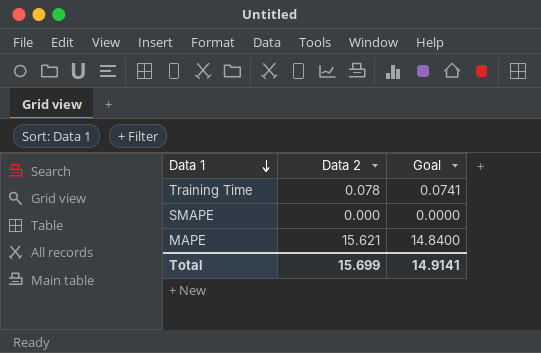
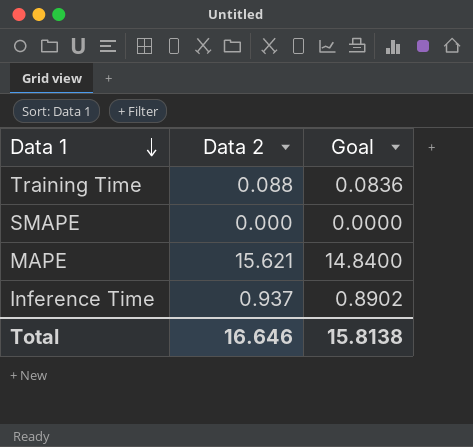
Training Time | Data 2: 0.078 -> 0.088
Training Time | Goal: 0.0741 -> 0.0836
row Inference Time: none -> 0.937 | 0.8902
Total | Data 2: 15.699 -> 16.646
Total | Goal: 14.9141 -> 15.8138

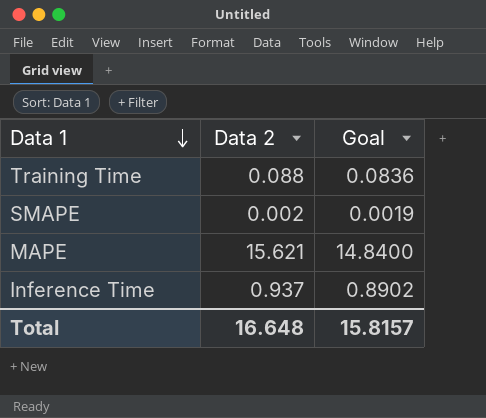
SMAPE | Data 2: 0.000 -> 0.002
SMAPE | Goal: 0.0000 -> 0.0019
Total | Data 2: 16.646 -> 16.648
Total | Goal: 15.8138 -> 15.8157

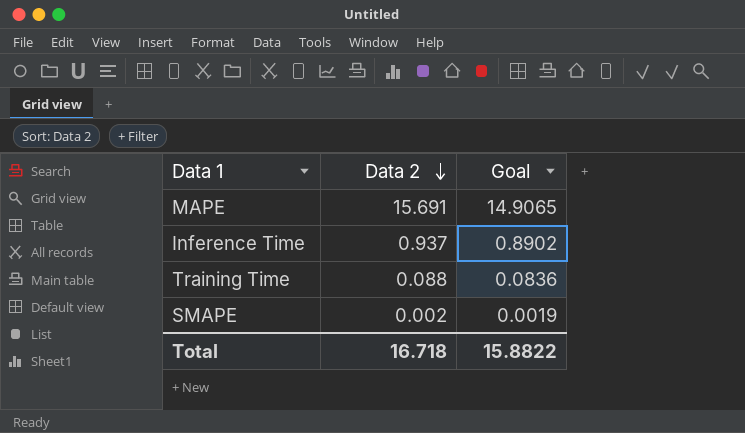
row order: Data 1 descending -> Data 2 descending
MAPE | Data 2: 15.621 -> 15.691
MAPE | Goal: 14.8400 -> 14.9065
Total | Data 2: 16.648 -> 16.718
Total | Goal: 15.8157 -> 15.8822

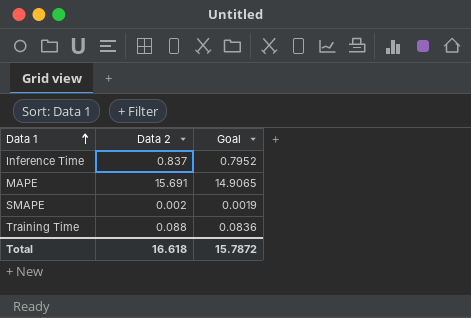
row order: Data 2 descending -> Data 1 ascending
Inference Time | Data 2: 0.937 -> 0.837
Inference Time | Goal: 0.8902 -> 0.7952
Total | Data 2: 16.718 -> 16.618
Total | Goal: 15.8822 -> 15.7872

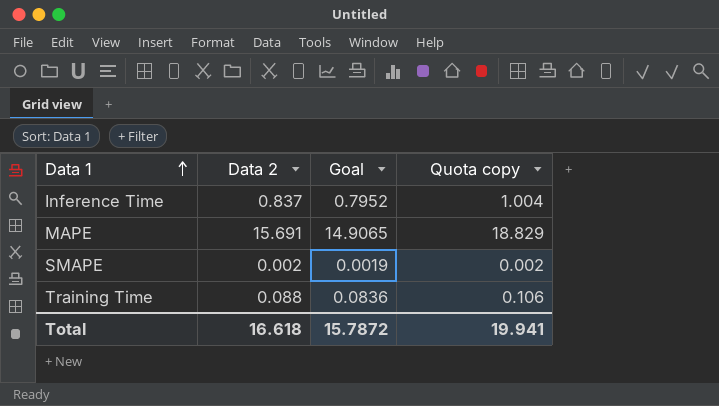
column Quota copy | formula: none -> [Data 2] * 1.2

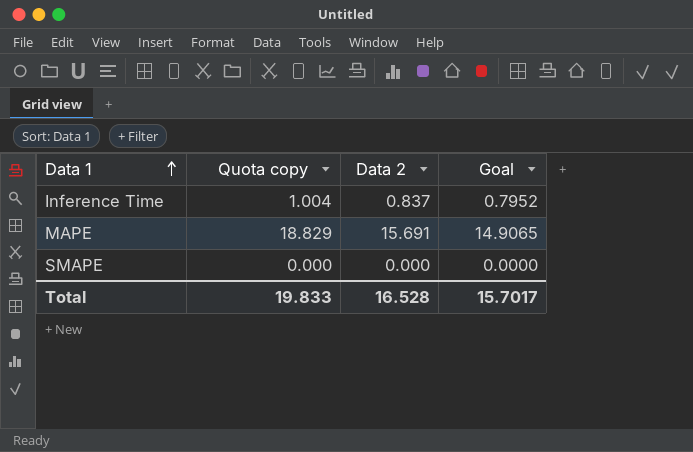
column Quota copy | position: 4 -> 2
row Training Time: 0.088 | 0.0836 | 0.106 -> none
SMAPE | Quota copy: 0.002 -> 0.000
SMAPE | Data 2: 0.002 -> 0.000
SMAPE | Goal: 0.0019 -> 0.0000
Total | Quota copy: 19.941 -> 19.833
Total | Data 2: 16.618 -> 16.528
Total | Goal: 15.7872 -> 15.7017

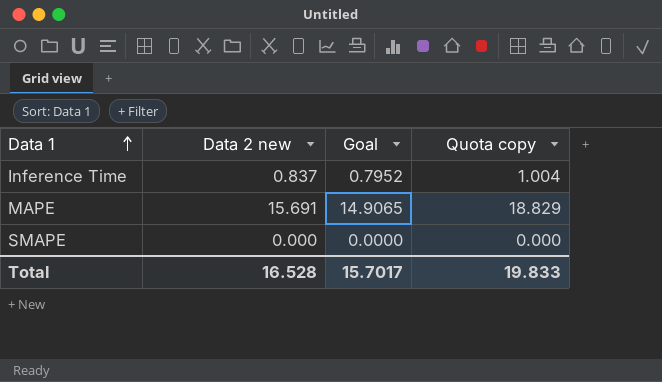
column name: Data 2 -> Data 2 new
column Quota copy | position: 2 -> 4

